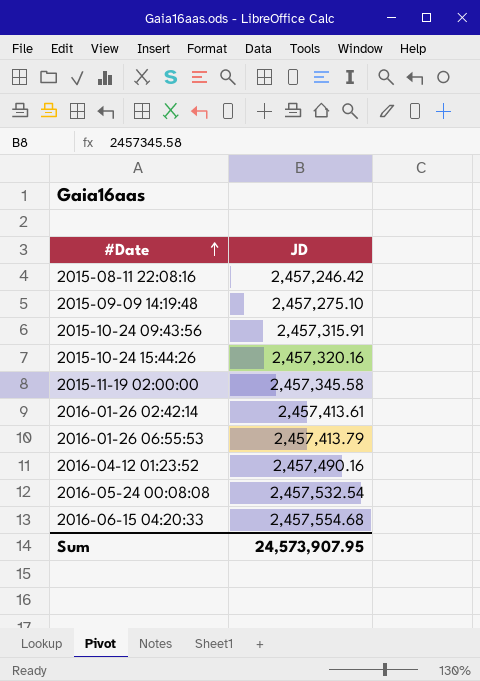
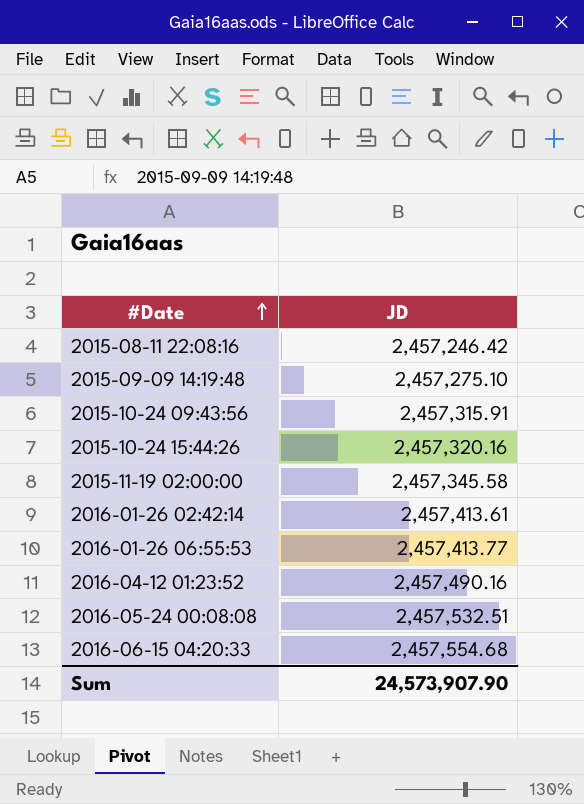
2016-01-26 06:55:53 | JD: 2,457,413.79 -> 2,457,413.77
2016-05-24 00:08:08 | JD: 2,457,532.54 -> 2,457,532.51
Sum | JD: 24,573,907.95 -> 24,573,907.90

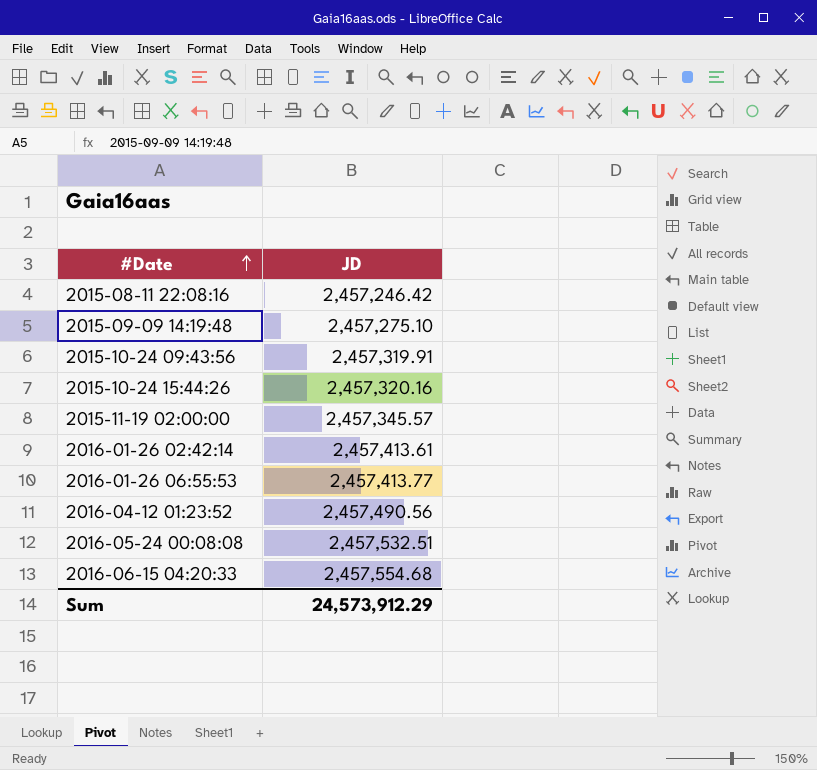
2015-10-24 09:43:56 | JD: 2,457,315.91 -> 2,457,319.91
2015-11-19 02:00:00 | JD: 2,457,345.58 -> 2,457,345.57
2016-04-12 01:23:52 | JD: 2,457,490.16 -> 2,457,490.56
Sum | JD: 24,573,907.90 -> 24,573,912.29

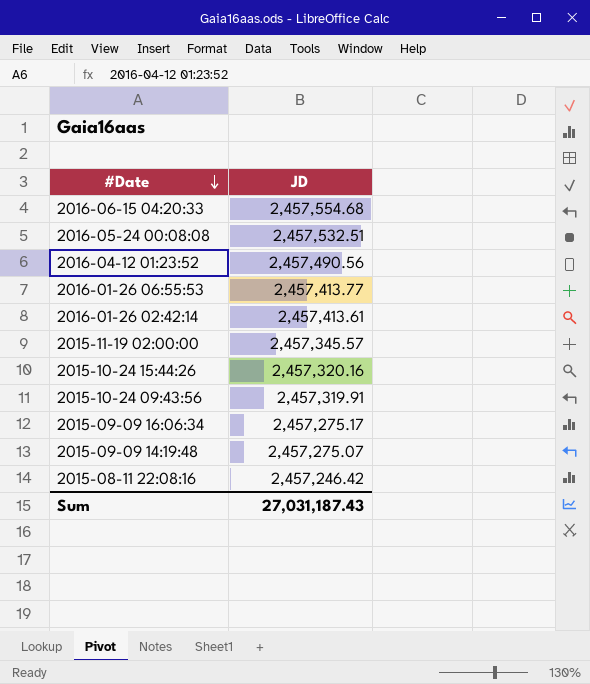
row order: #Date ascending -> #Date descending
row 2015-09-09 16:06:34: none -> 2,457,275.17
2015-09-09 14:19:48 | JD: 2,457,275.10 -> 2,457,275.07
Sum | JD: 24,573,912.29 -> 27,031,187.43

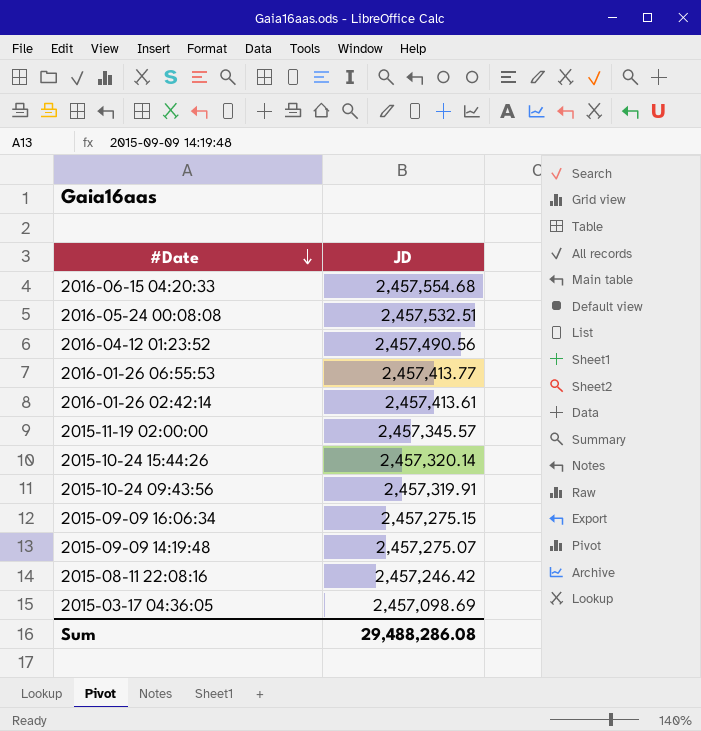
2015-10-24 15:44:26 | JD: 2,457,320.16 -> 2,457,320.14
2015-09-09 16:06:34 | JD: 2,457,275.17 -> 2,457,275.15
row 2015-03-17 04:36:05: none -> 2,457,098.69
Sum | JD: 27,031,187.43 -> 29,488,286.08

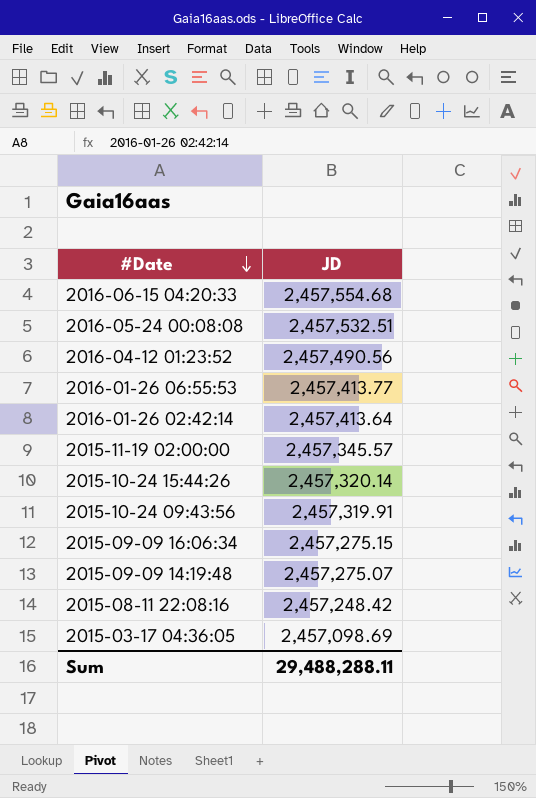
2016-01-26 02:42:14 | JD: 2,457,413.61 -> 2,457,413.64
2015-08-11 22:08:16 | JD: 2,457,246.42 -> 2,457,248.42
Sum | JD: 29,488,286.08 -> 29,488,288.11

